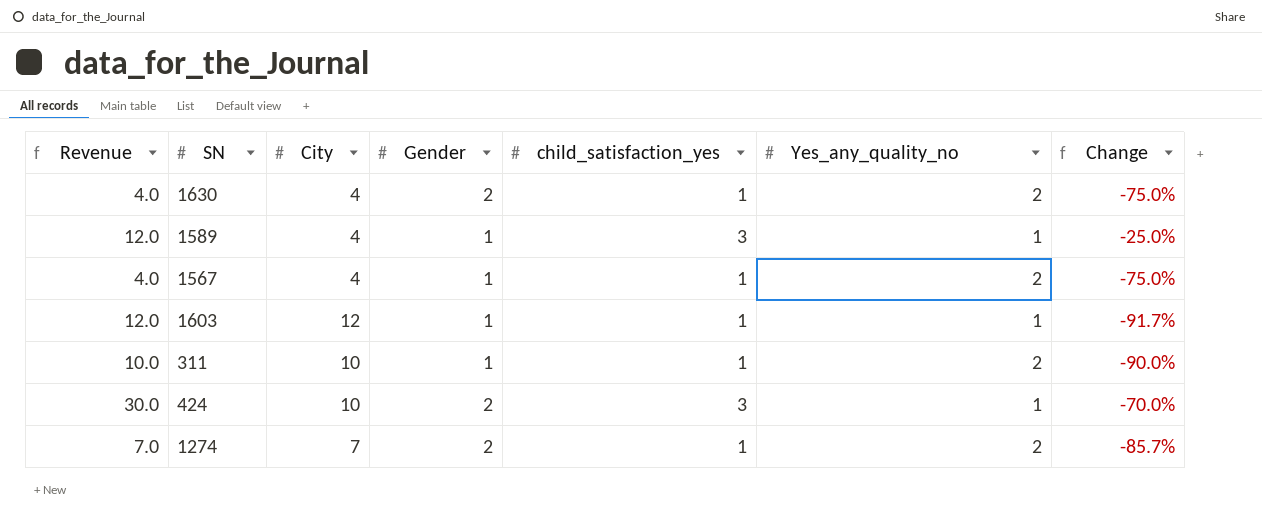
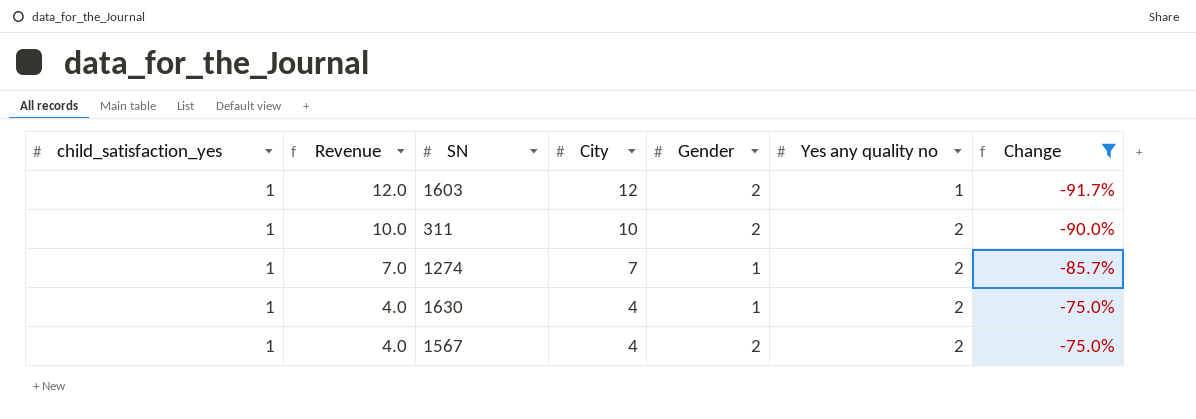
filter: none -> Change <= -75.0%
row order: none -> Revenue descending
column child_satisfaction_yes | position: 5 -> 1
column name: Yes_any_quality_no -> Yes any quality no
1603 | Gender: 1 -> 2
311 | Gender: 1 -> 2
1274 | Gender: 2 -> 1
1630 | Gender: 2 -> 1
1567 | Gender: 1 -> 2

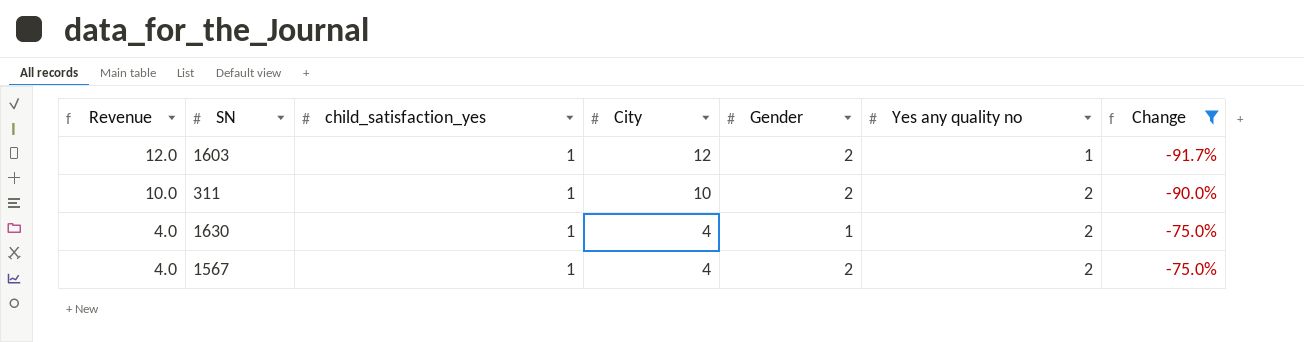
column child_satisfaction_yes | position: 1 -> 3
row 1274: 1 | 7.0 | 7 | 1 | 2 | -85.7% -> none

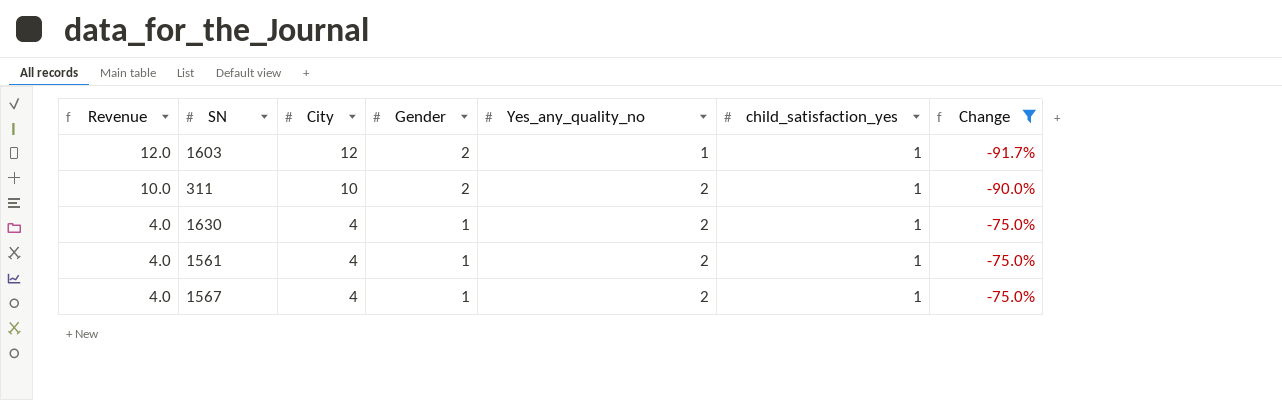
column name: Yes any quality no -> Yes_any_quality_no
column child_satisfaction_yes | position: 3 -> 6
row 1561: none -> 4.0 | 4 | 1 | 2 | 1 | -75.0%
1567 | Gender: 2 -> 1

